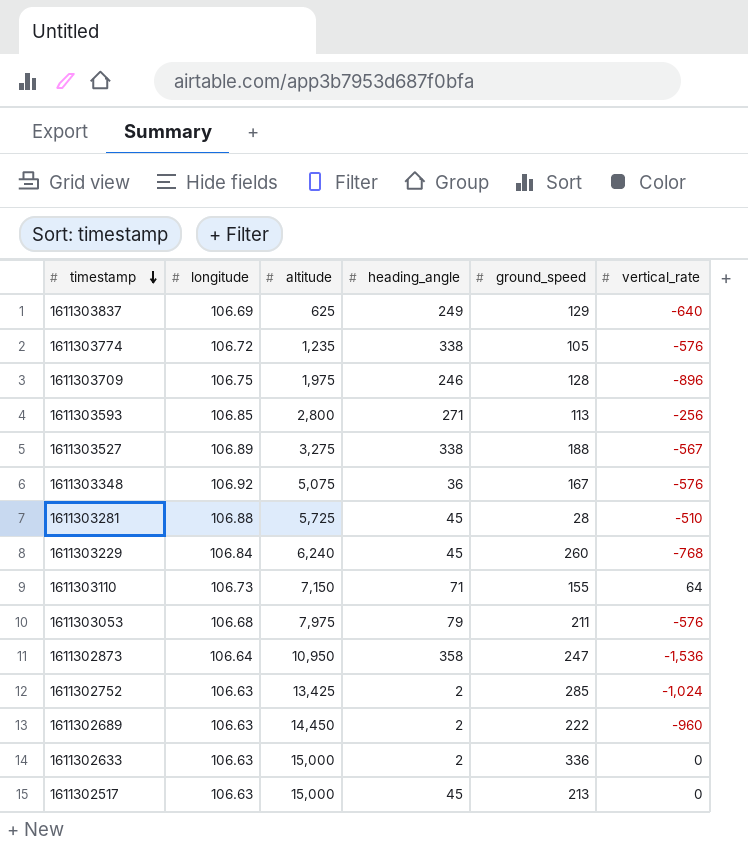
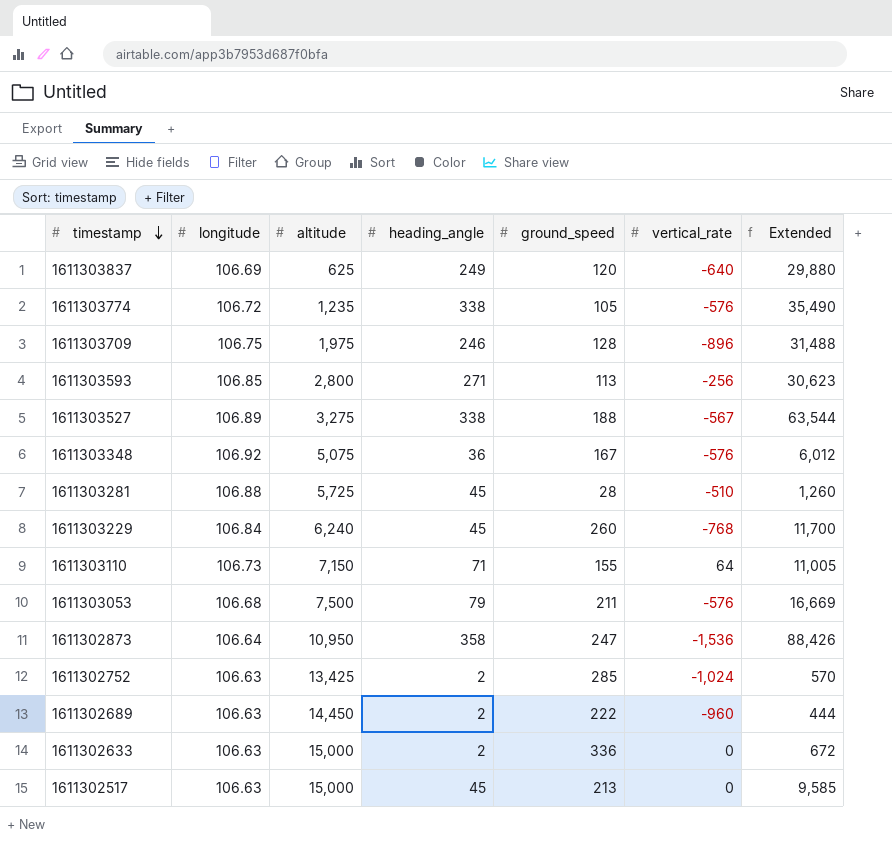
column Extended | formula: none -> [heading_angle] * [ground_speed]
1611303837 | ground_speed: 129 -> 120
1611303053 | altitude: 7,975 -> 7,500

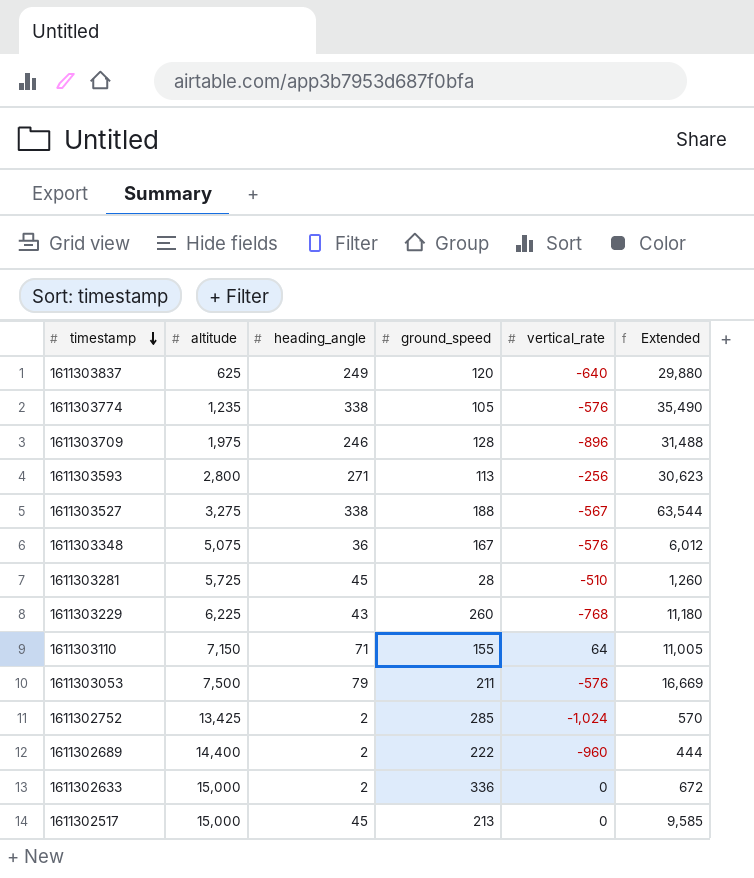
column longitude | position: 2 -> none
row 1611302873: 106.64 | 10,950 | 358 | 247 | -1,536 | 88,426 -> none
1611303229 | altitude: 6,240 -> 6,225
1611303229 | heading_angle: 45 -> 43
1611303229 | Extended: 11,700 -> 11,180
1611302689 | altitude: 14,450 -> 14,400

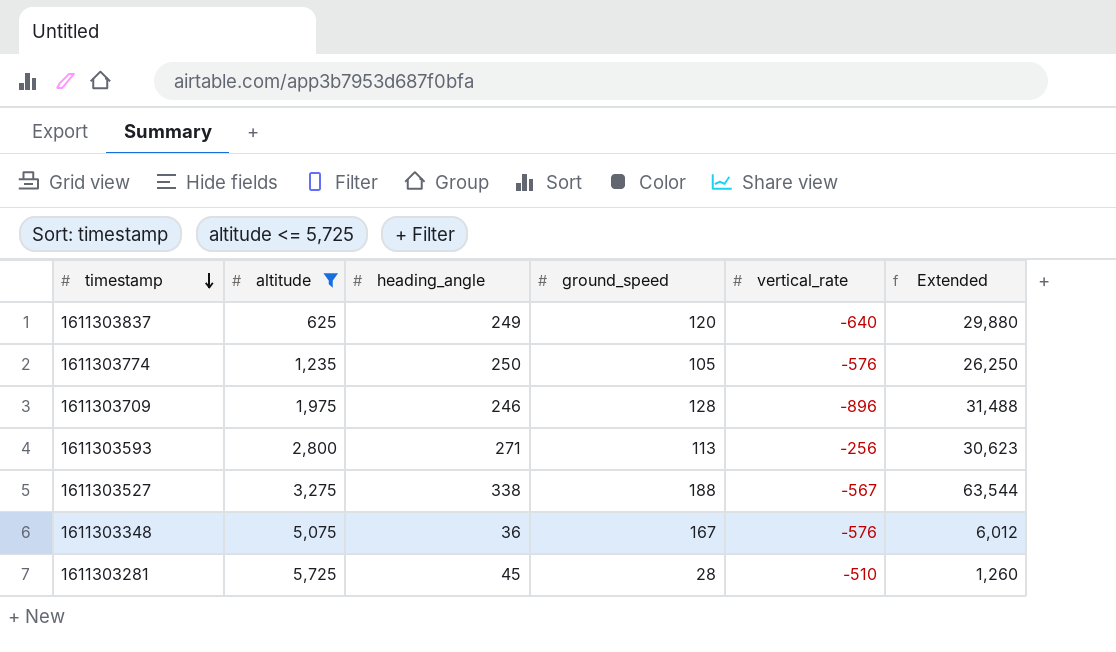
filter: none -> altitude <= 5,725
1611303774 | heading_angle: 338 -> 250
1611303774 | Extended: 35,490 -> 26,250

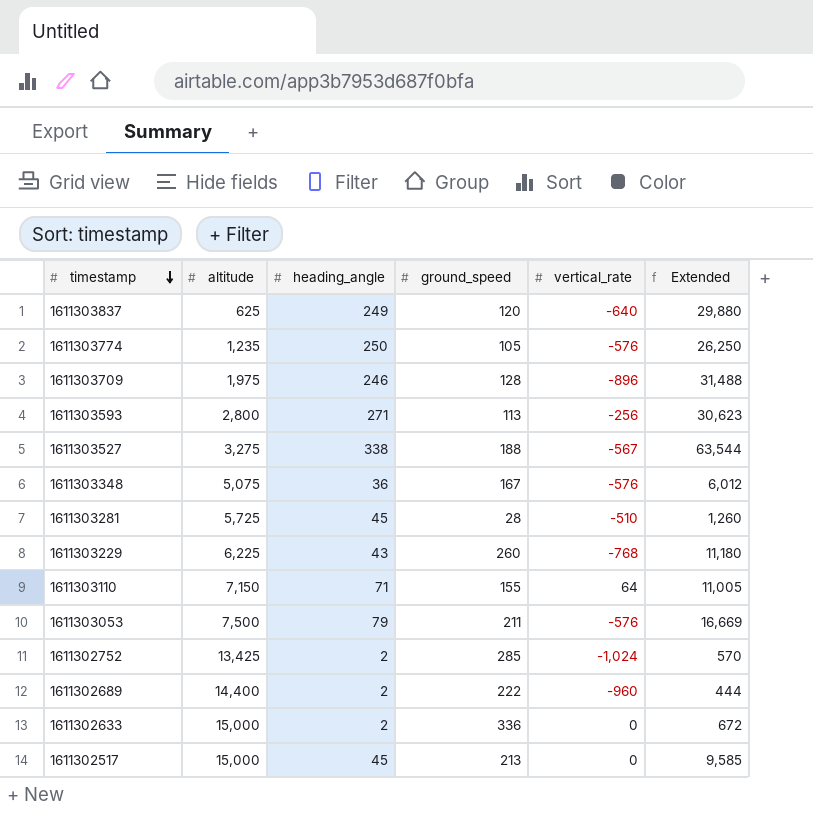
filter: altitude <= 5,725 -> none

